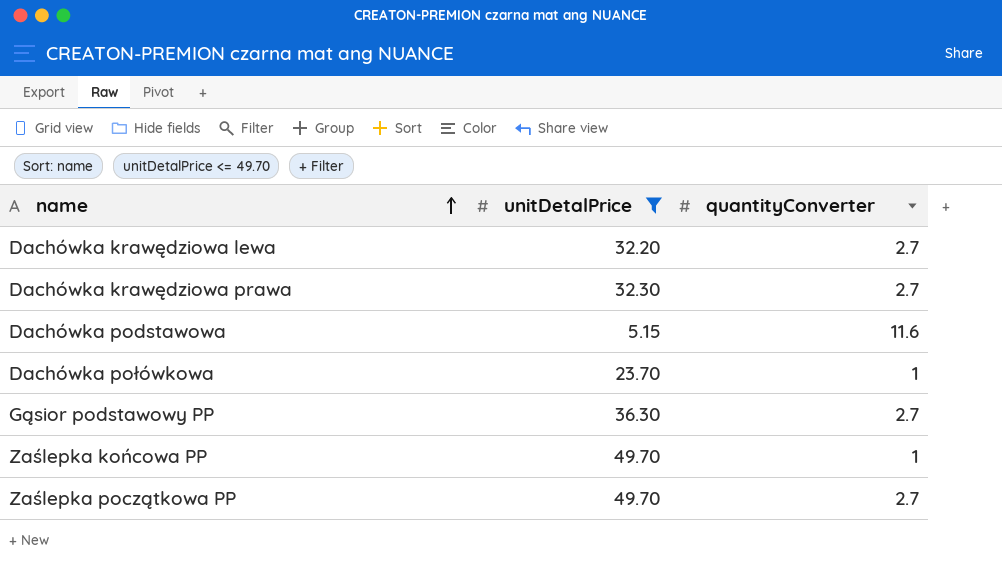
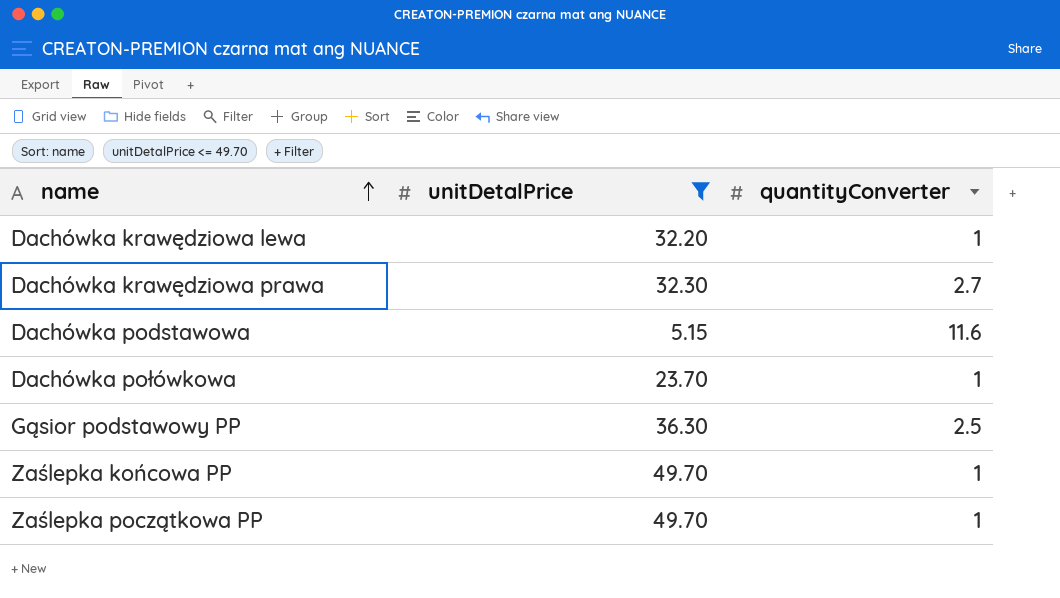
Dachówka krawędziowa lewa | quantityConverter: 2.7 -> 1
Gąsior podstawowy PP | quantityConverter: 2.7 -> 2.5
Zaślepka początkowa PP | quantityConverter: 2.7 -> 1

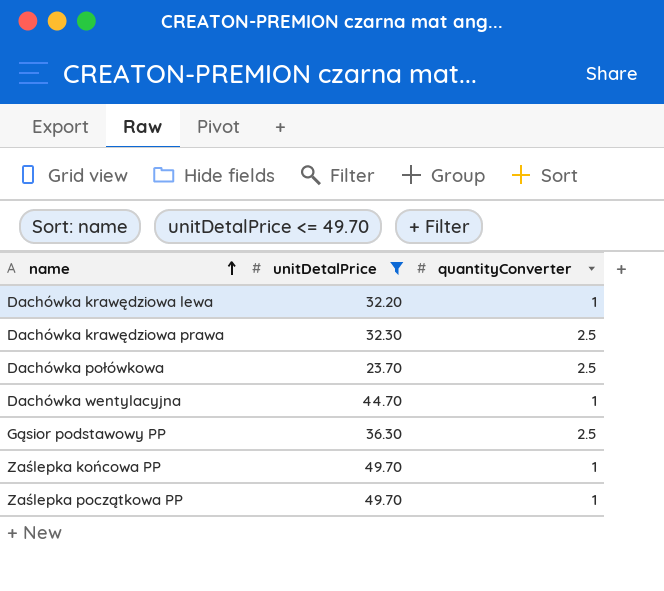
row Dachówka podstawowa: 5.15 | 11.6 -> none
Dachówka krawędziowa prawa | quantityConverter: 2.7 -> 2.5
Dachówka połówkowa | quantityConverter: 1 -> 2.5
row Dachówka wentylacyjna: none -> 44.70 | 1

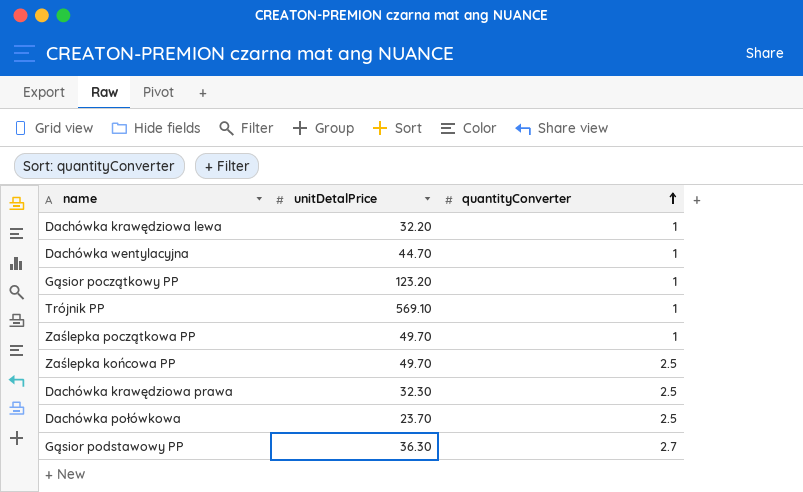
filter: unitDetalPrice <= 49.70 -> none
row order: name ascending -> quantityConverter ascending
Zaślepka końcowa PP | quantityConverter: 1 -> 2.5
Gąsior podstawowy PP | quantityConverter: 2.5 -> 2.7

